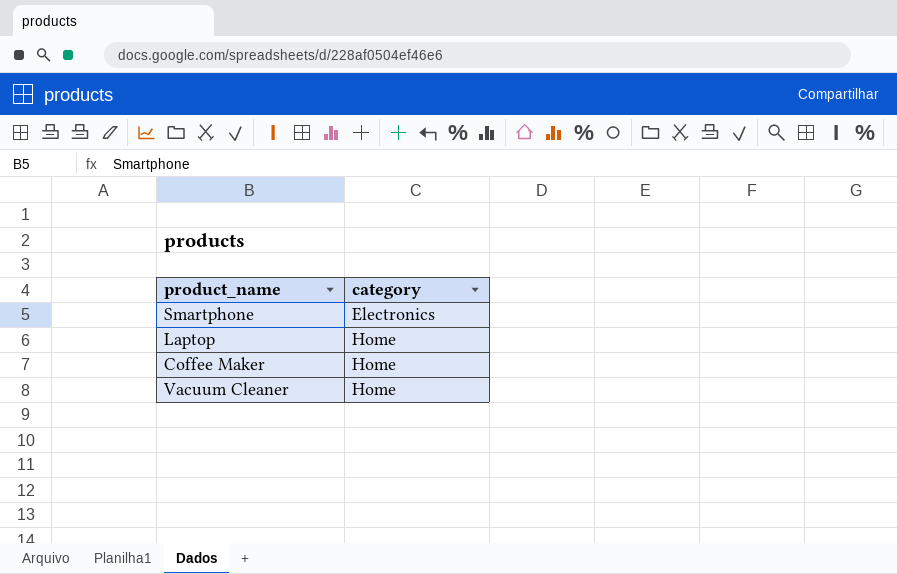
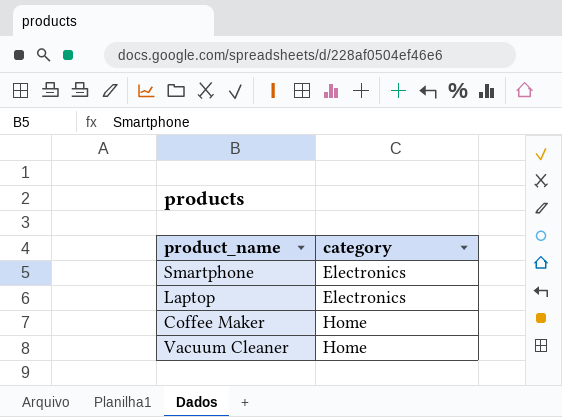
Laptop | category: Home -> Electronics

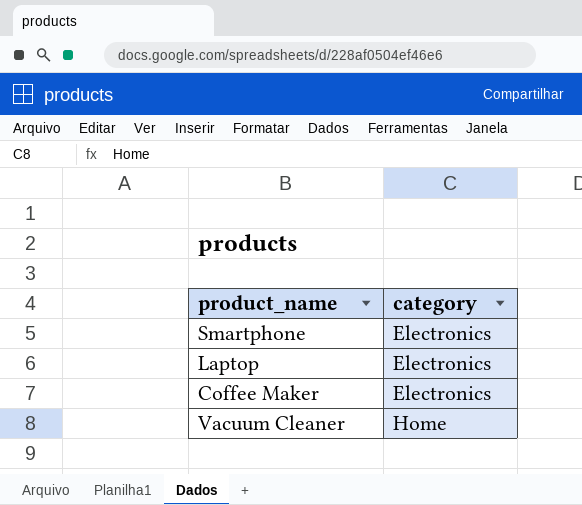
Coffee Maker | category: Home -> Electronics

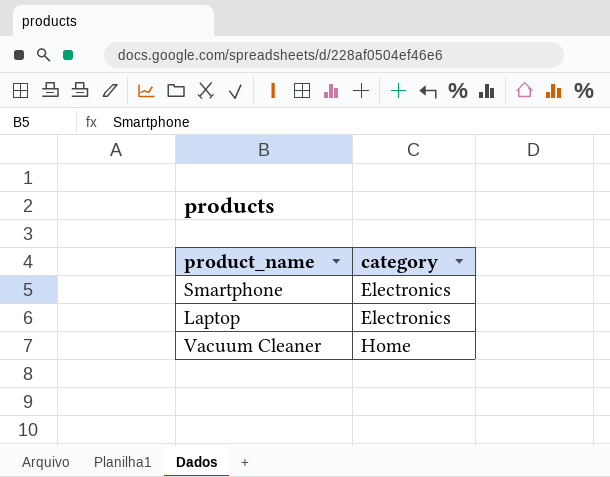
row Coffee Maker: Electronics -> none

